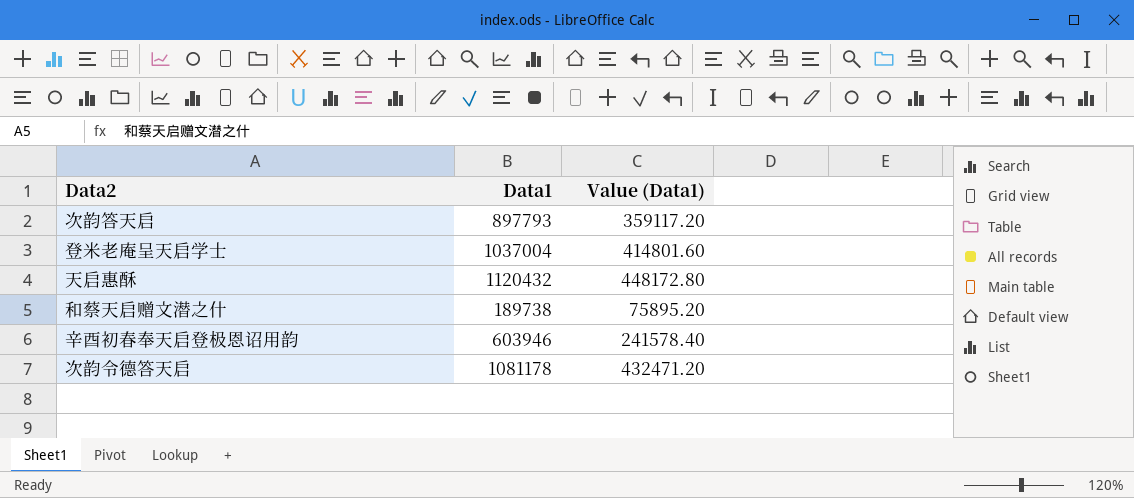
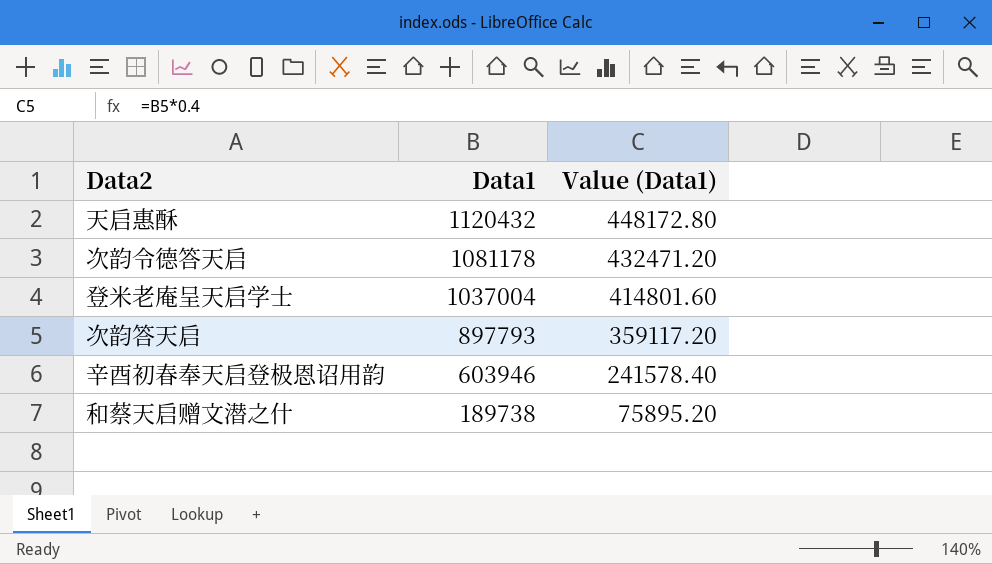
row order: none -> Data1 descending

